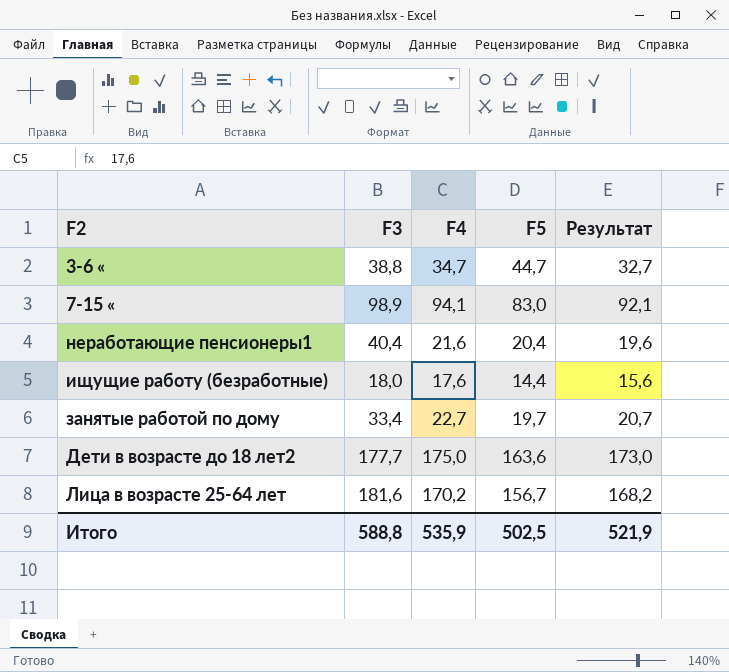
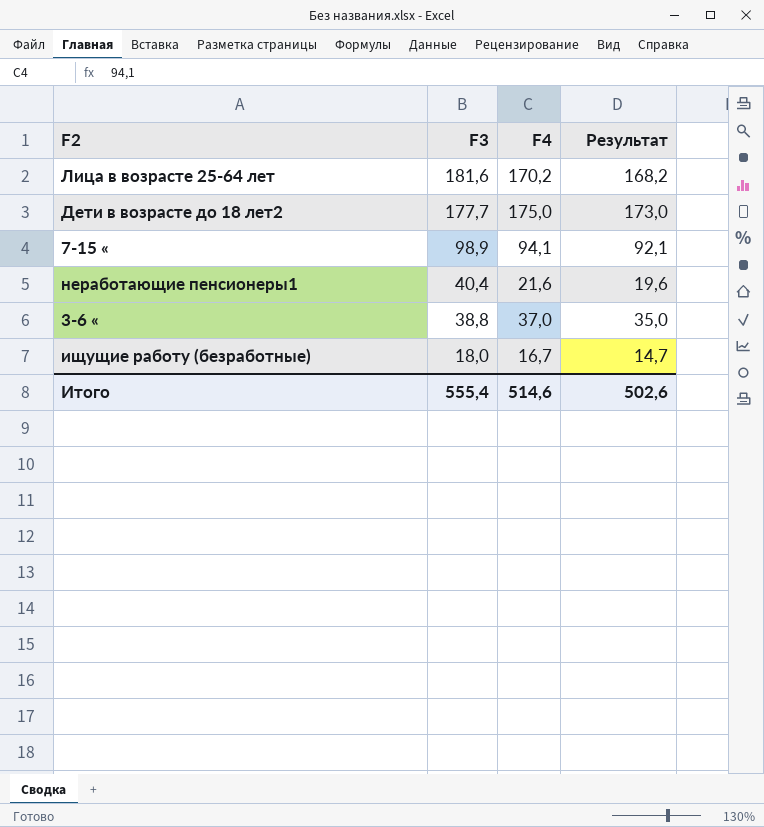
row order: none -> F3 descending
column F5 | position: 4 -> none
row занятые работой по дому: 33,4 | 22,7 | 19,7 | 20,7 -> none
3-6 « | F4: 34,7 -> 37,0
3-6 « | Результат: 32,7 -> 35,0
ищущие работу (безработные) | F4: 17,6 -> 16,7
ищущие работу (безработные) | Результат: 15,6 -> 14,7
Итого | F3: 588,8 -> 555,4
Итого | F4: 535,9 -> 514,6
Итого | Результат: 521,9 -> 502,6

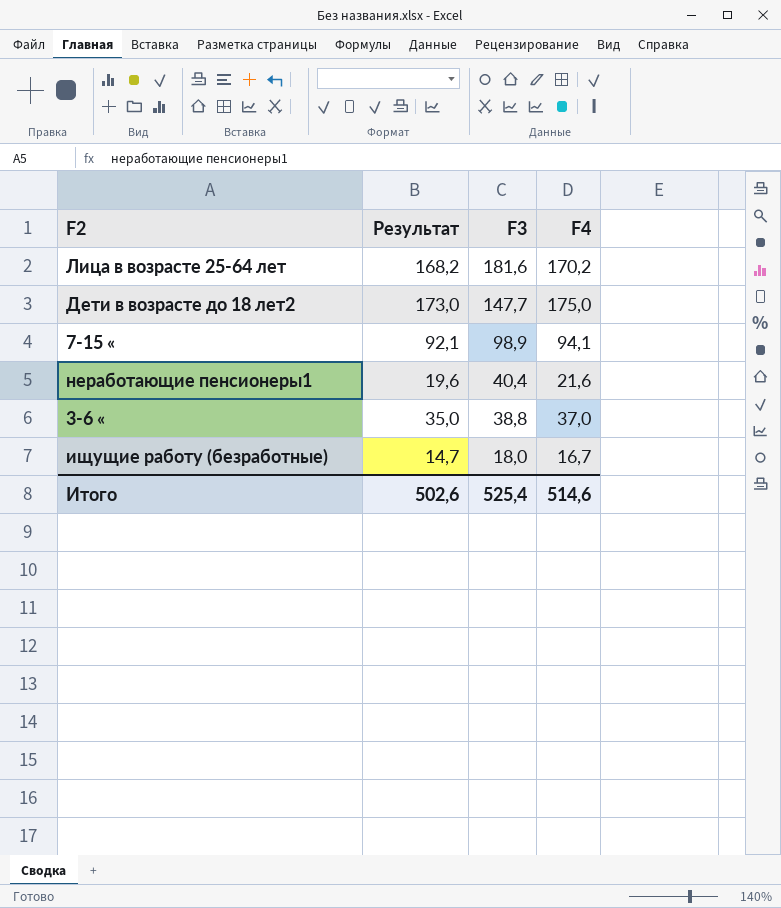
column Результат | position: 4 -> 2
Дети в возрасте до 18 лет2 | F3: 177,7 -> 147,7
Итого | F3: 555,4 -> 525,4

